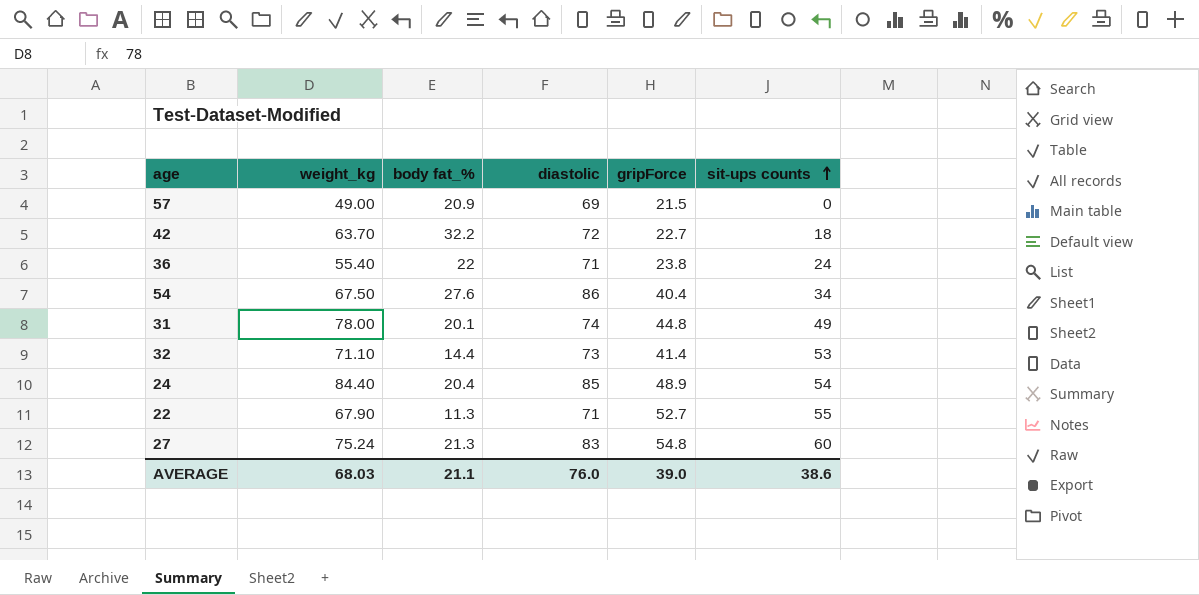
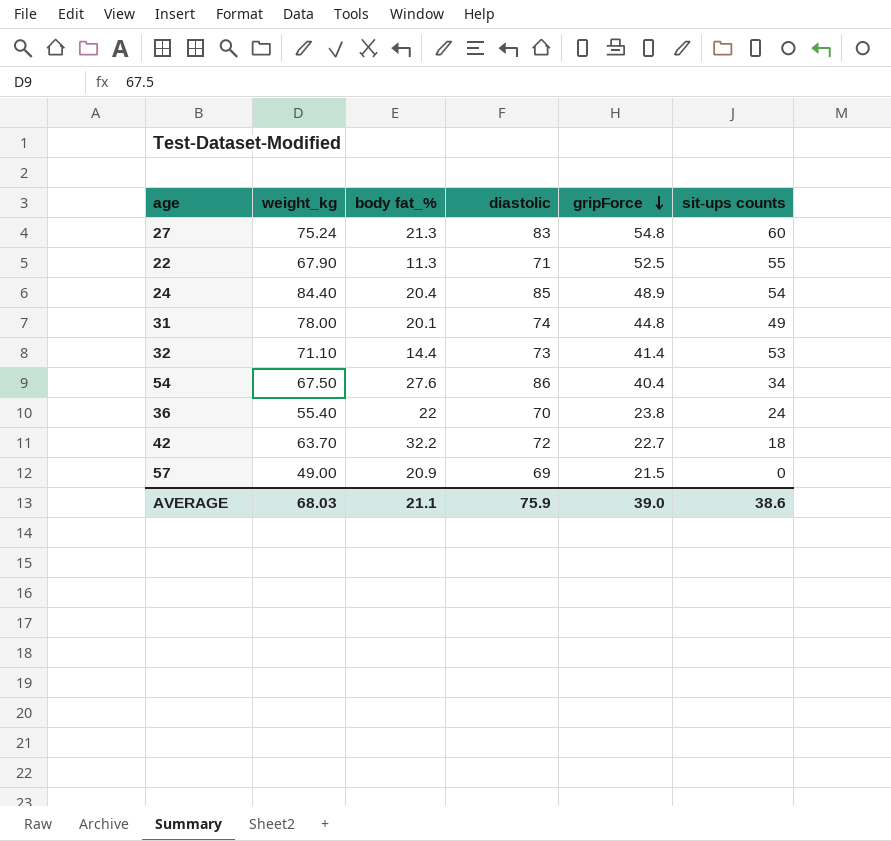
row order: sit-ups counts ascending -> gripForce descending
22 | gripForce: 52.7 -> 52.5
36 | diastolic: 71 -> 70
AVERAGE | diastolic: 76.0 -> 75.9

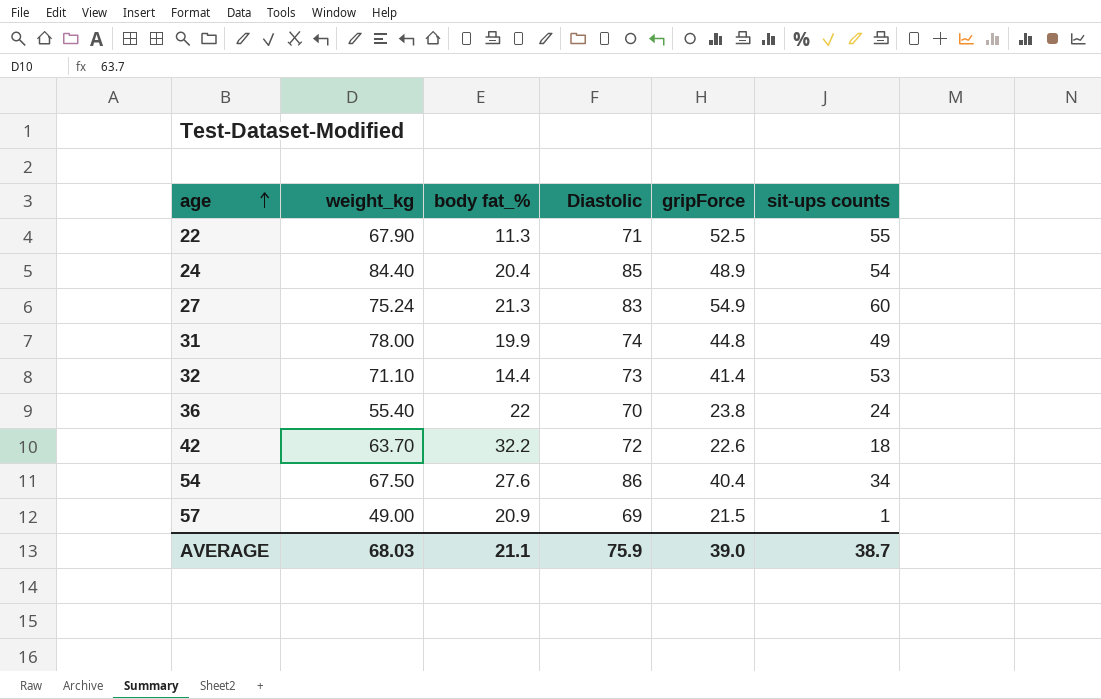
row order: gripForce descending -> age ascending
column name: diastolic -> Diastolic
27 | gripForce: 54.8 -> 54.9
31 | body fat_%: 20.1 -> 19.9
42 | gripForce: 22.7 -> 22.6
57 | sit-ups counts: 0 -> 1
AVERAGE | sit-ups counts: 38.6 -> 38.7

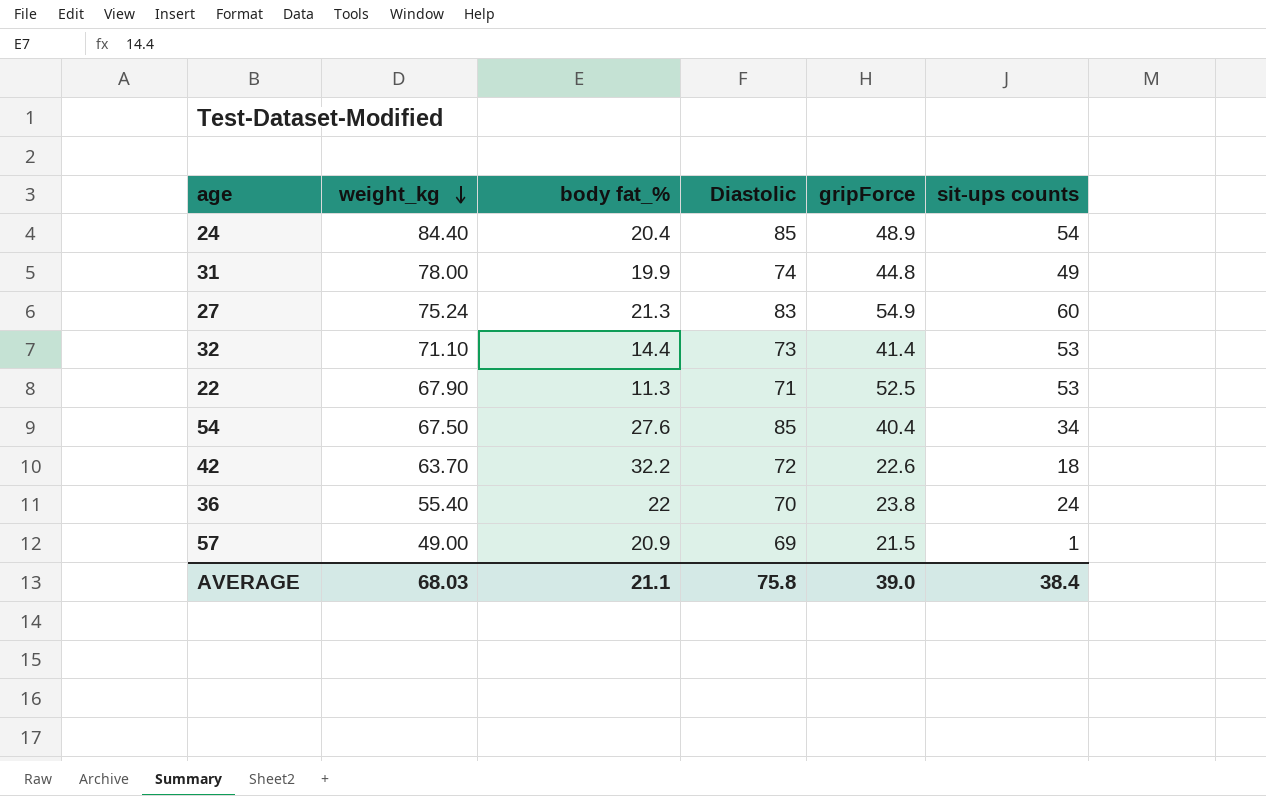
row order: age ascending -> weight_kg descending
22 | sit-ups counts: 55 -> 53
54 | Diastolic: 86 -> 85
AVERAGE | Diastolic: 75.9 -> 75.8
AVERAGE | sit-ups counts: 38.7 -> 38.4

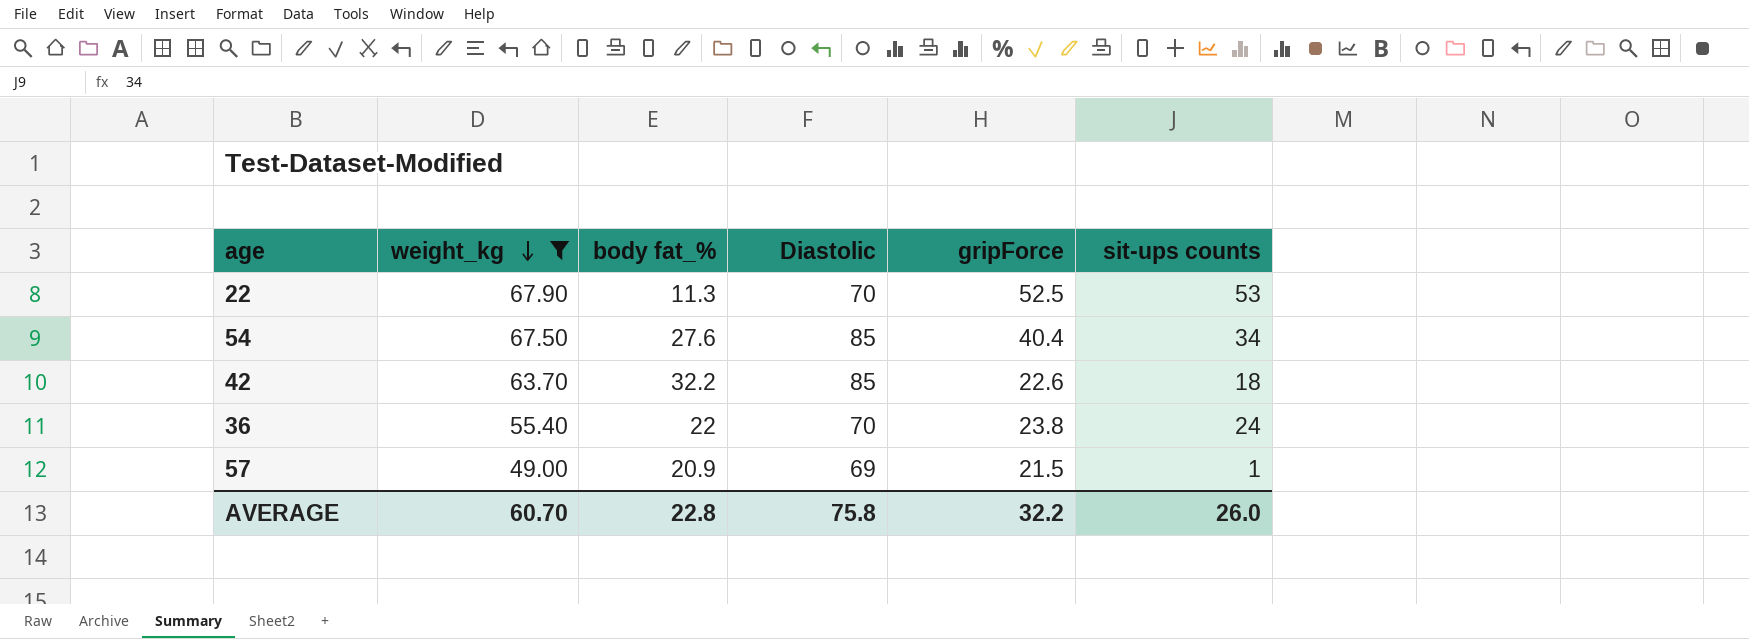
filter: none -> weight_kg <= 67.90
22 | Diastolic: 71 -> 70
42 | Diastolic: 72 -> 85
AVERAGE | weight_kg: 68.03 -> 60.70
AVERAGE | body fat_%: 21.1 -> 22.8
AVERAGE | gripForce: 39.0 -> 32.2
AVERAGE | sit-ups counts: 38.4 -> 26.0

